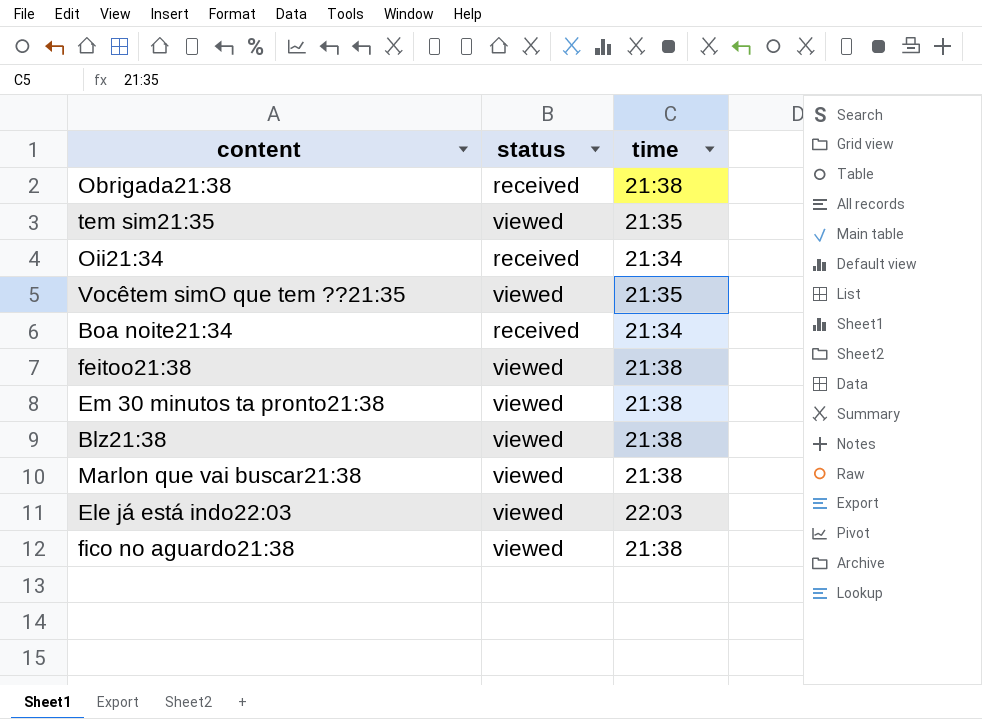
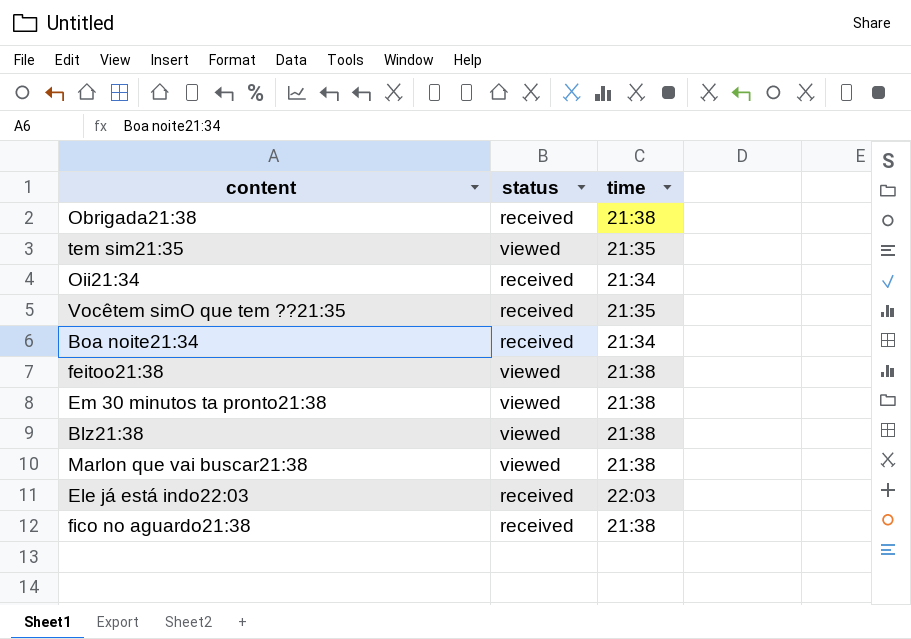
Vocêtem simO que tem ??21:35 | status: viewed -> received
Ele já está indo22:03 | status: viewed -> received
fico no aguardo21:38 | status: viewed -> received

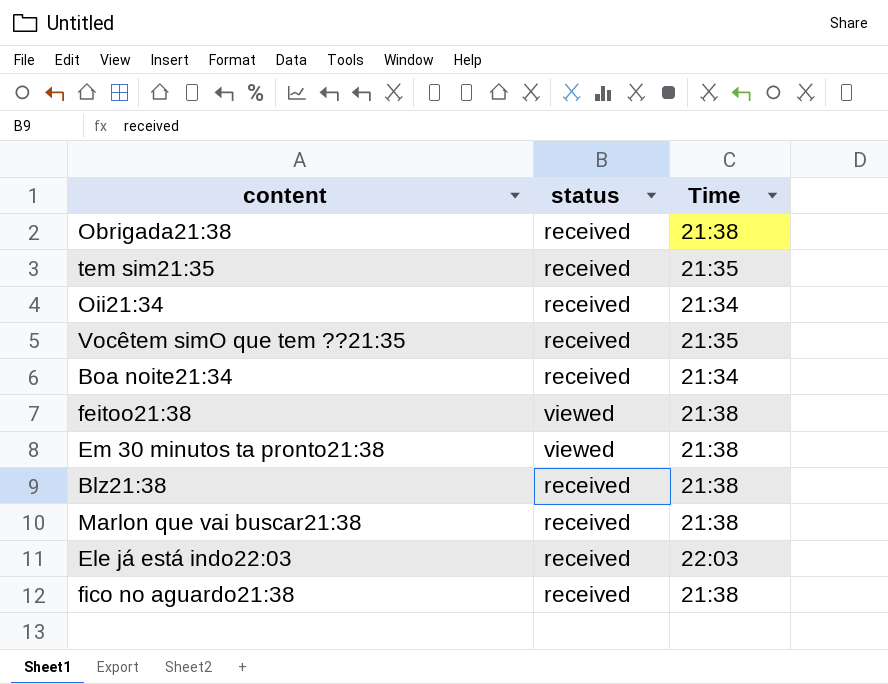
column name: time -> Time
tem sim21:35 | status: viewed -> received
Blz21:38 | status: viewed -> received
Marlon que vai buscar21:38 | status: viewed -> received

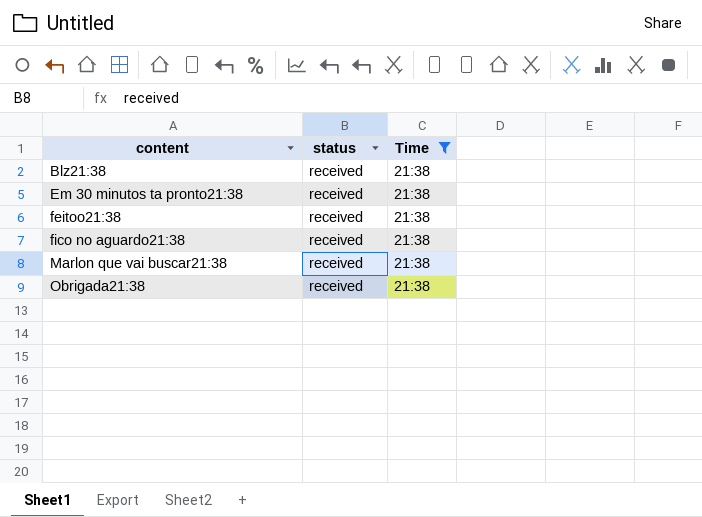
filter: none -> Time = 21:38
row order: none -> content ascending
Em 30 minutos ta pronto21:38 | status: viewed -> received
feitoo21:38 | status: viewed -> received

